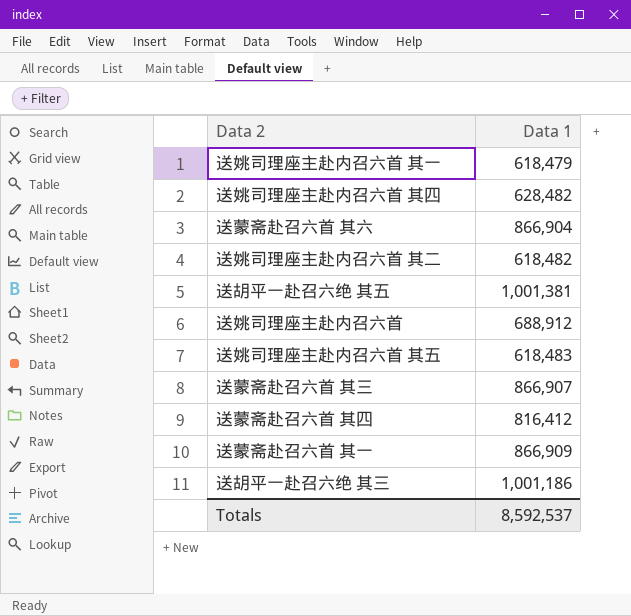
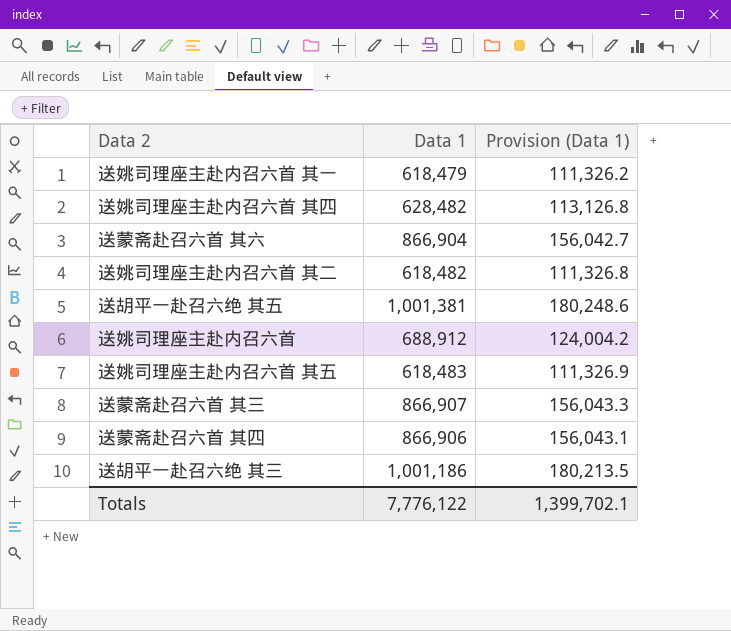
column Provision (Data 1) | formula: none -> [Data 1] * 0.18
row 送蒙斋赴召六首 其一: 866,909 -> none
送蒙斋赴召六首 其四 | Data 1: 816,412 -> 866,906
Totals | Data 1: 8,592,537 -> 7,776,122

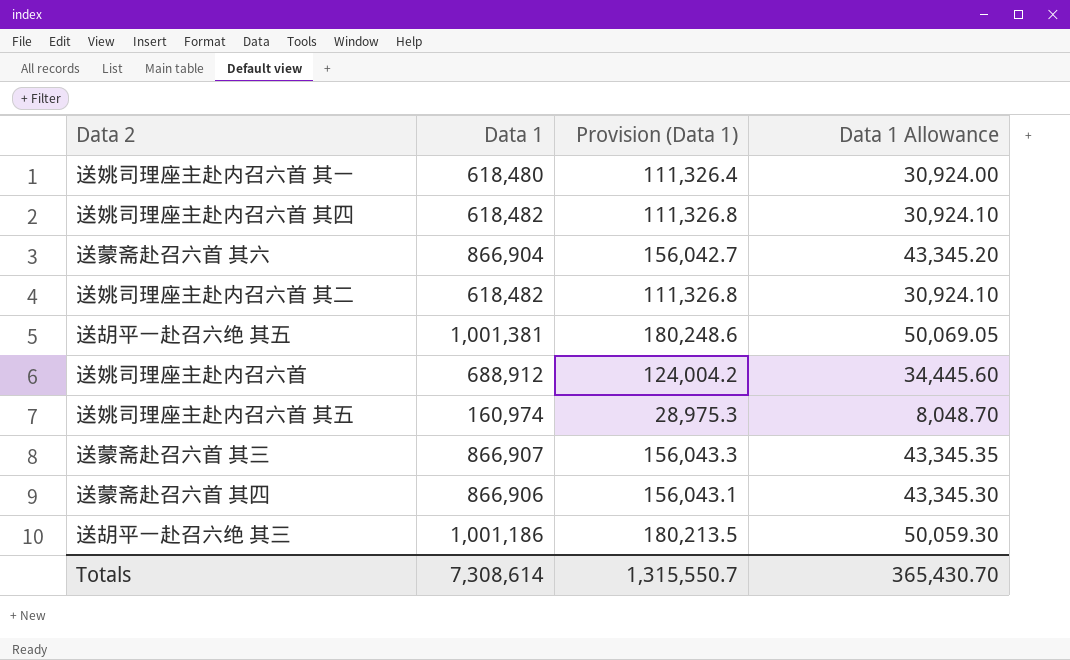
column Data 1 Allowance | formula: none -> [Data 1] * 0.05
送姚司理座主赴内召六首 其一 | Data 1: 618,479 -> 618,480
送姚司理座主赴内召六首 其一 | Provision (Data 1): 111,326.2 -> 111,326.4
送姚司理座主赴内召六首 其四 | Data 1: 628,482 -> 618,482
送姚司理座主赴内召六首 其四 | Provision (Data 1): 113,126.8 -> 111,326.8
送姚司理座主赴内召六首 其五 | Data 1: 618,483 -> 160,974
送姚司理座主赴内召六首 其五 | Provision (Data 1): 111,326.9 -> 28,975.3
Totals | Data 1: 7,776,122 -> 7,308,614
Totals | Provision (Data 1): 1,399,702.1 -> 1,315,550.7

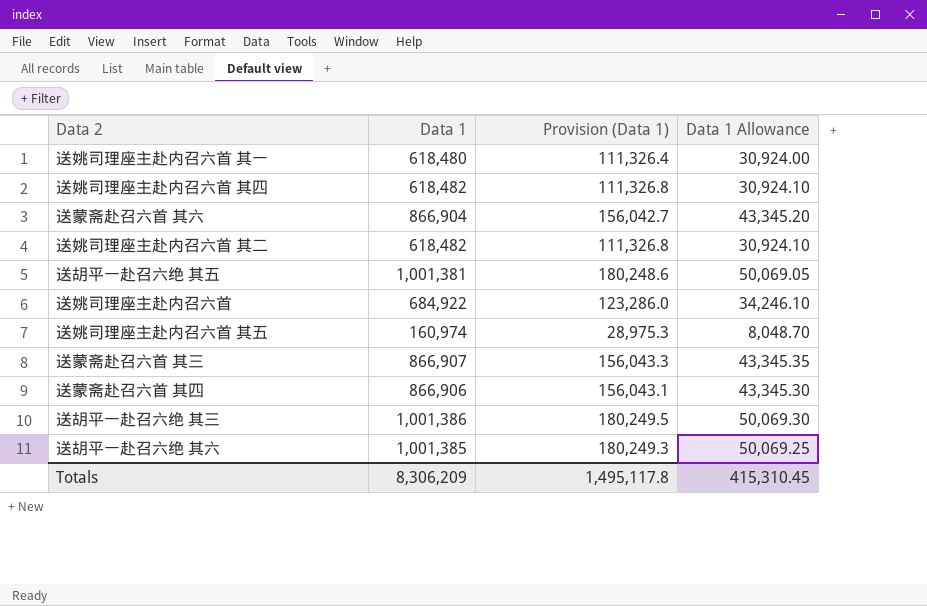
送姚司理座主赴内召六首 | Data 1: 688,912 -> 684,922
送姚司理座主赴内召六首 | Provision (Data 1): 124,004.2 -> 123,286.0
送姚司理座主赴内召六首 | Data 1 Allowance: 34,445.60 -> 34,246.10
送胡平一赴召六绝 其三 | Data 1: 1,001,186 -> 1,001,386
送胡平一赴召六绝 其三 | Provision (Data 1): 180,213.5 -> 180,249.5
送胡平一赴召六绝 其三 | Data 1 Allowance: 50,059.30 -> 50,069.30
row 送胡平一赴召六绝 其六: none -> 1,001,385 | 180,249.3 | 50,069.25
Totals | Data 1: 7,308,614 -> 8,306,209
Totals | Provision (Data 1): 1,315,550.7 -> 1,495,117.8
Totals | Data 1 Allowance: 365,430.70 -> 415,310.45

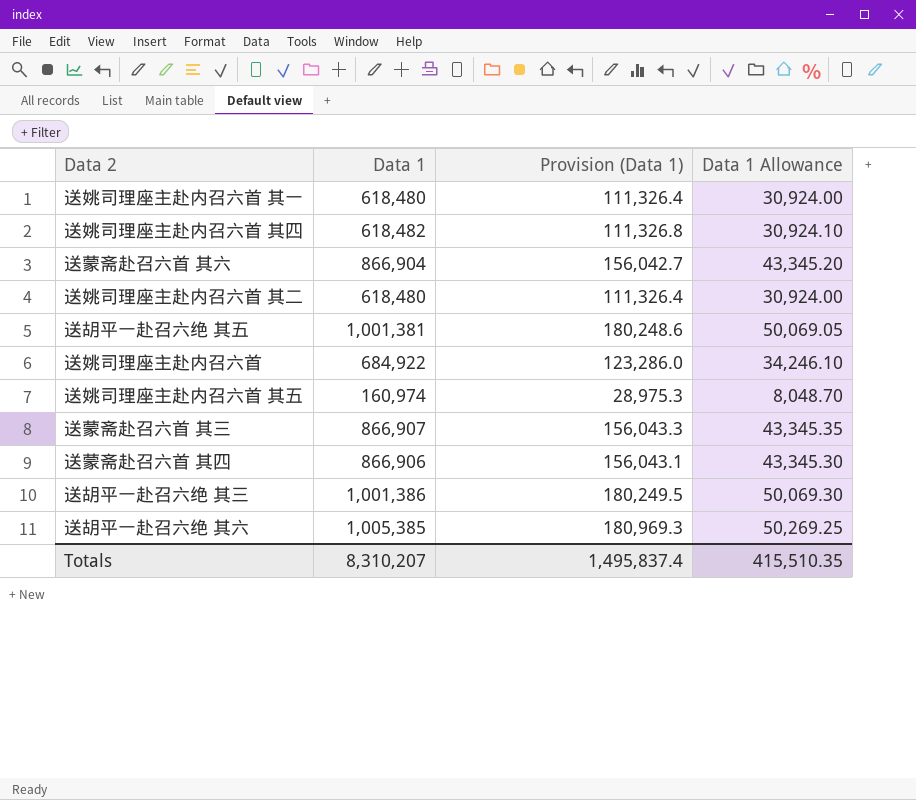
送姚司理座主赴内召六首 其二 | Data 1: 618,482 -> 618,480
送姚司理座主赴内召六首 其二 | Provision (Data 1): 111,326.8 -> 111,326.4
送姚司理座主赴内召六首 其二 | Data 1 Allowance: 30,924.10 -> 30,924.00
送胡平一赴召六绝 其六 | Data 1: 1,001,385 -> 1,005,385
送胡平一赴召六绝 其六 | Provision (Data 1): 180,249.3 -> 180,969.3
送胡平一赴召六绝 其六 | Data 1 Allowance: 50,069.25 -> 50,269.25
Totals | Data 1: 8,306,209 -> 8,310,207
Totals | Provision (Data 1): 1,495,117.8 -> 1,495,837.4
Totals | Data 1 Allowance: 415,310.45 -> 415,510.35

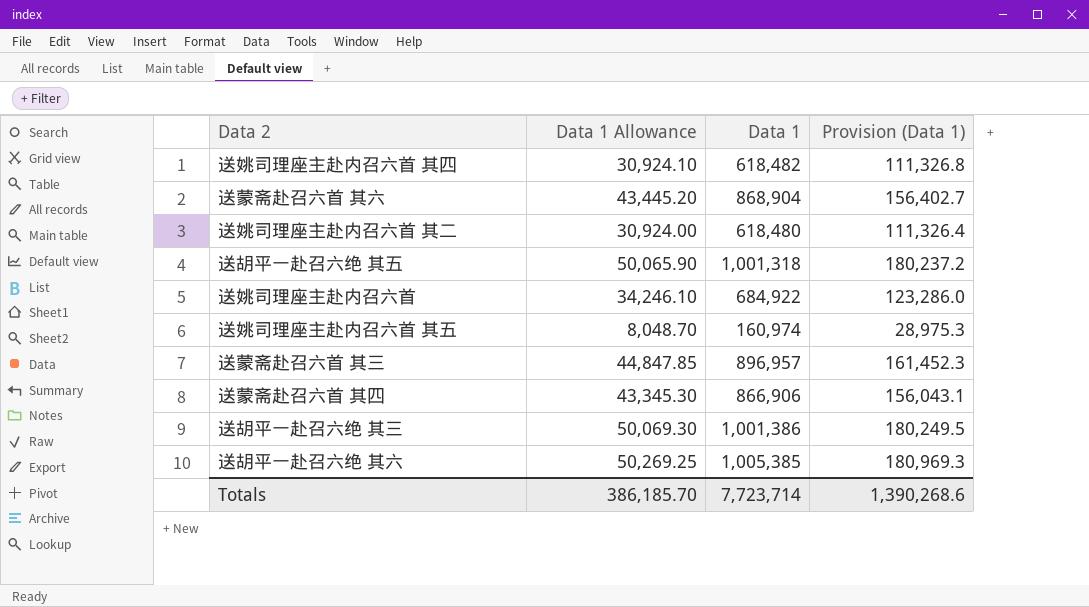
column Data 1 Allowance | position: 4 -> 2
row 送姚司理座主赴内召六首 其一: 618,480 | 111,326.4 | 30,924.00 -> none
送蒙斋赴召六首 其六 | Data 1 Allowance: 43,345.20 -> 43,445.20
送蒙斋赴召六首 其六 | Data 1: 866,904 -> 868,904
送蒙斋赴召六首 其六 | Provision (Data 1): 156,042.7 -> 156,402.7
送胡平一赴召六绝 其五 | Data 1 Allowance: 50,069.05 -> 50,065.90
送胡平一赴召六绝 其五 | Data 1: 1,001,381 -> 1,001,318
送胡平一赴召六绝 其五 | Provision (Data 1): 180,248.6 -> 180,237.2
送蒙斋赴召六首 其三 | Data 1 Allowance: 43,345.35 -> 44,847.85
送蒙斋赴召六首 其三 | Data 1: 866,907 -> 896,957
送蒙斋赴召六首 其三 | Provision (Data 1): 156,043.3 -> 161,452.3
Totals | Data 1 Allowance: 415,510.35 -> 386,185.70
Totals | Data 1: 8,310,207 -> 7,723,714
Totals | Provision (Data 1): 1,495,837.4 -> 1,390,268.6

